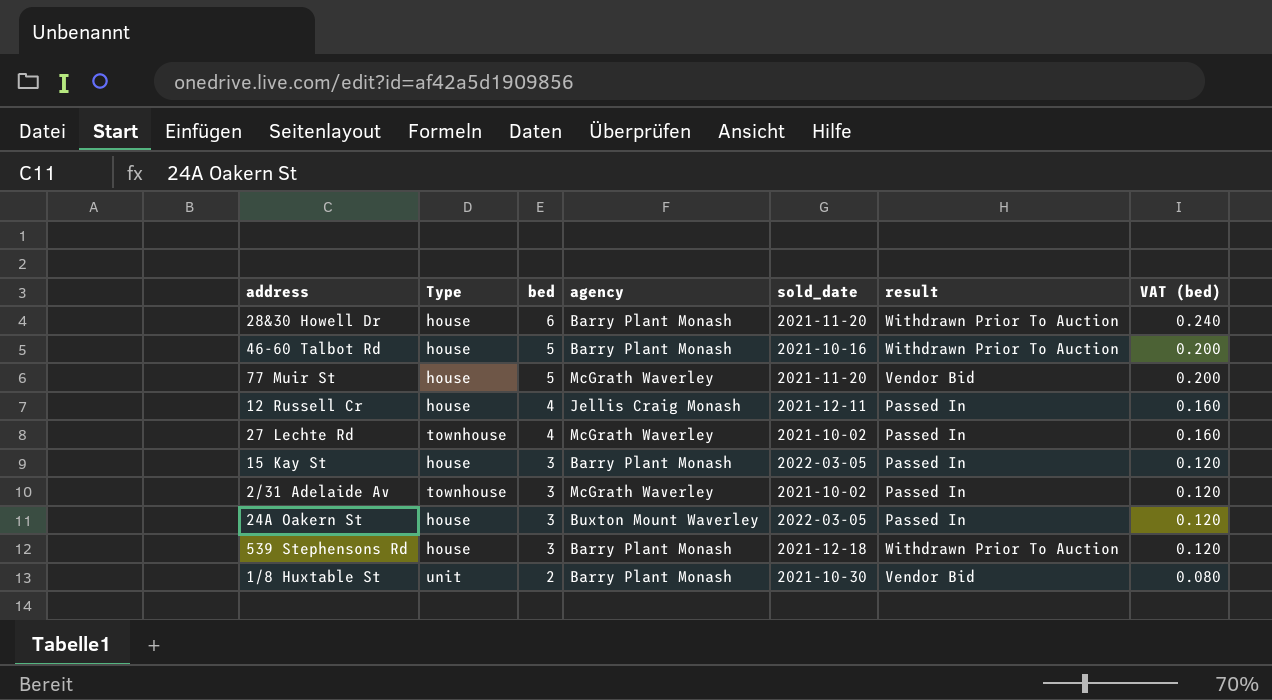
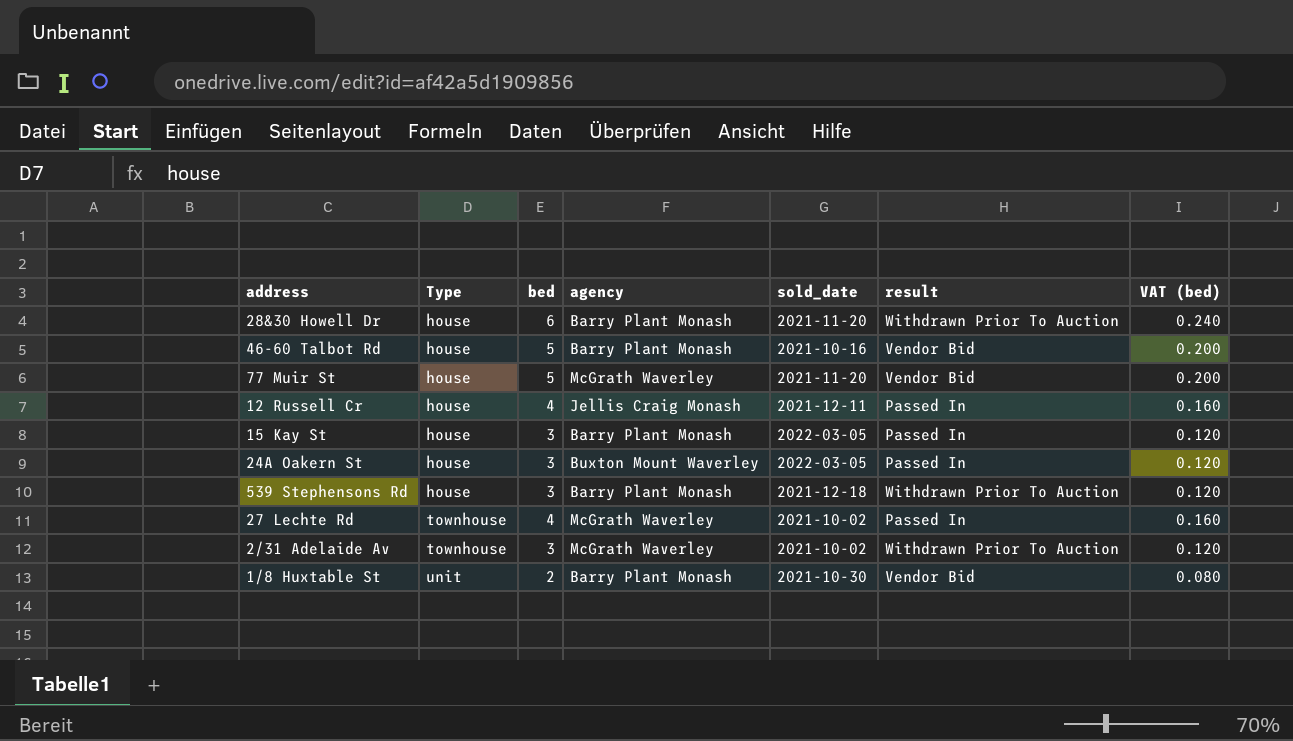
row order: bed descending -> Type ascending
46-60 Talbot Rd | result: Withdrawn Prior To Auction -> Vendor Bid
2/31 Adelaide Av | result: Passed In -> Withdrawn Prior To Auction

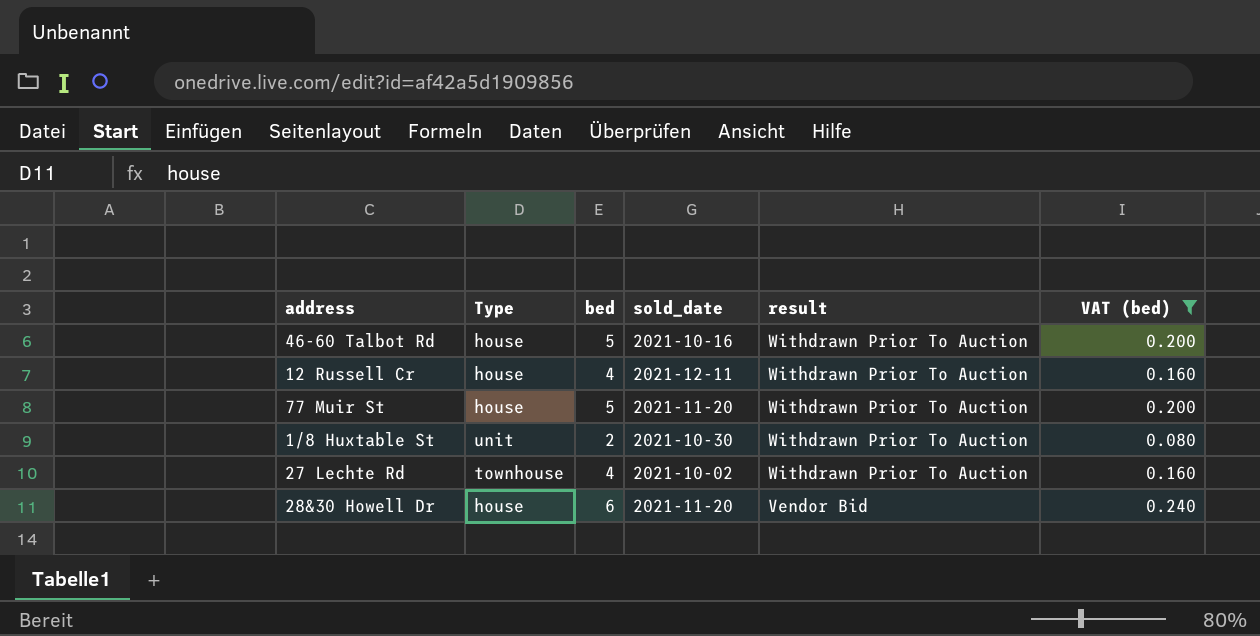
filter: none -> VAT (bed) != 0.120
row order: Type ascending -> result descending
column agency | position: 4 -> none
46-60 Talbot Rd | result: Vendor Bid -> Withdrawn Prior To Auction
12 Russell Cr | result: Passed In -> Withdrawn Prior To Auction
77 Muir St | result: Vendor Bid -> Withdrawn Prior To Auction
1/8 Huxtable St | result: Vendor Bid -> Withdrawn Prior To Auction
27 Lechte Rd | result: Passed In -> Withdrawn Prior To Auction
28&30 Howell Dr | result: Withdrawn Prior To Auction -> Vendor Bid

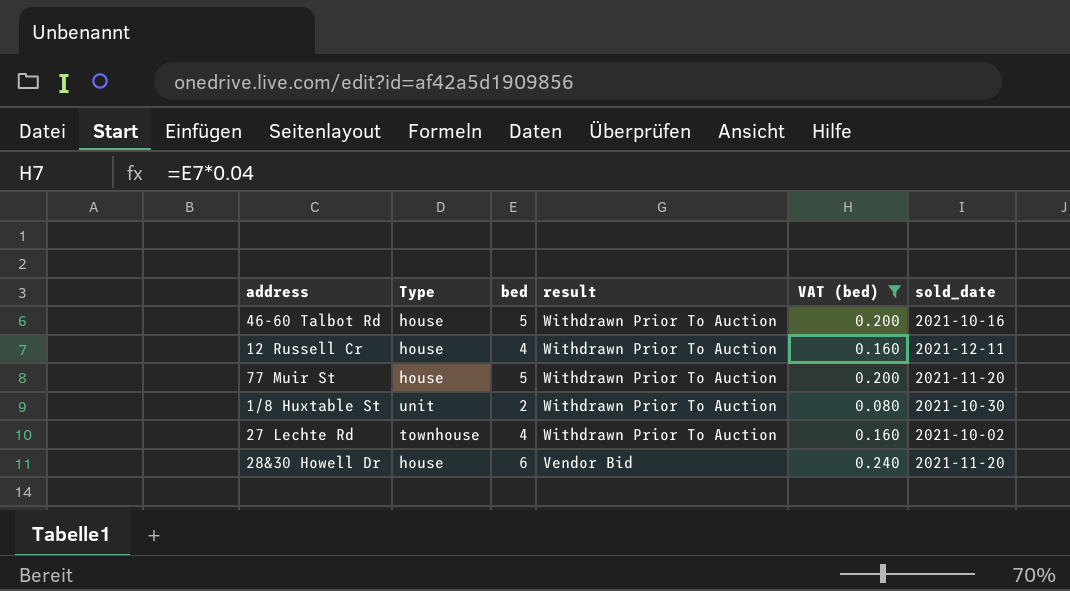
column sold_date | position: 4 -> 6

